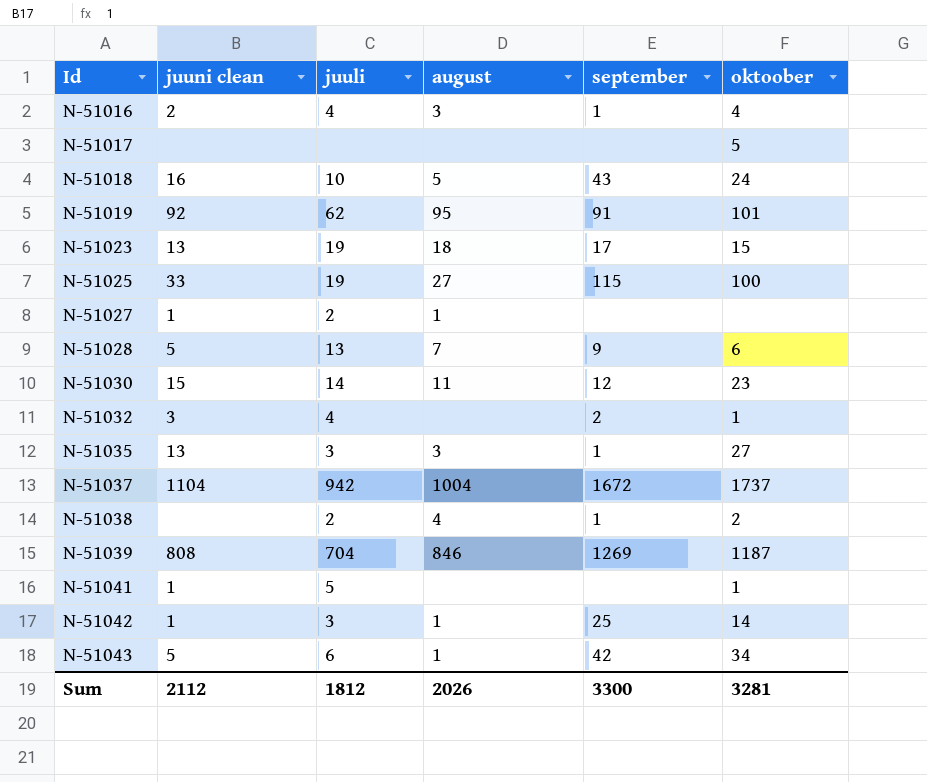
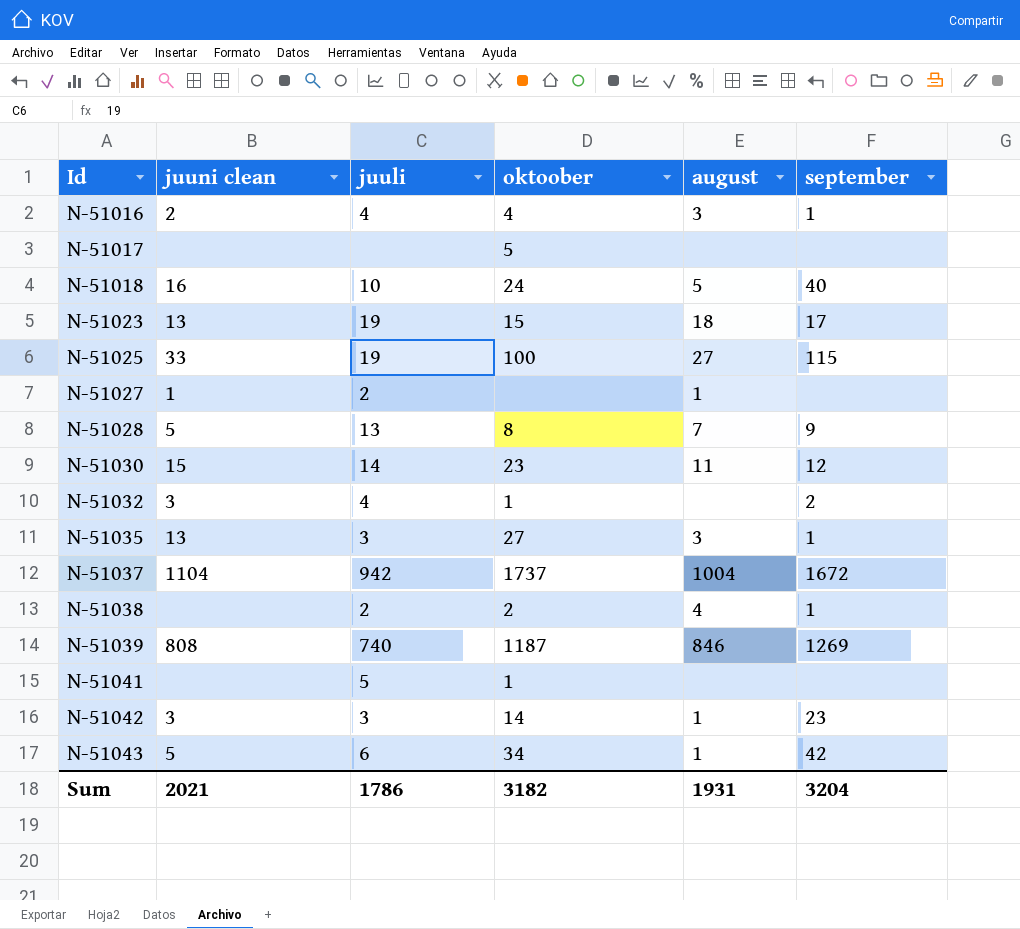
column oktoober | position: 6 -> 4
row N-51019: 92 | 62 | 95 | 91 | 101 -> none
N-51018 | september: 43 -> 40
N-51028 | oktoober: 6 -> 8
N-51039 | juuli: 704 -> 740
N-51041 | juuni clean: 1 -> none
N-51042 | juuni clean: 1 -> 3
N-51042 | september: 25 -> 23
Sum | juuni clean: 2112 -> 2021
Sum | juuli: 1812 -> 1786
Sum | oktoober: 3281 -> 3182
Sum | august: 2026 -> 1931
Sum | september: 3300 -> 3204

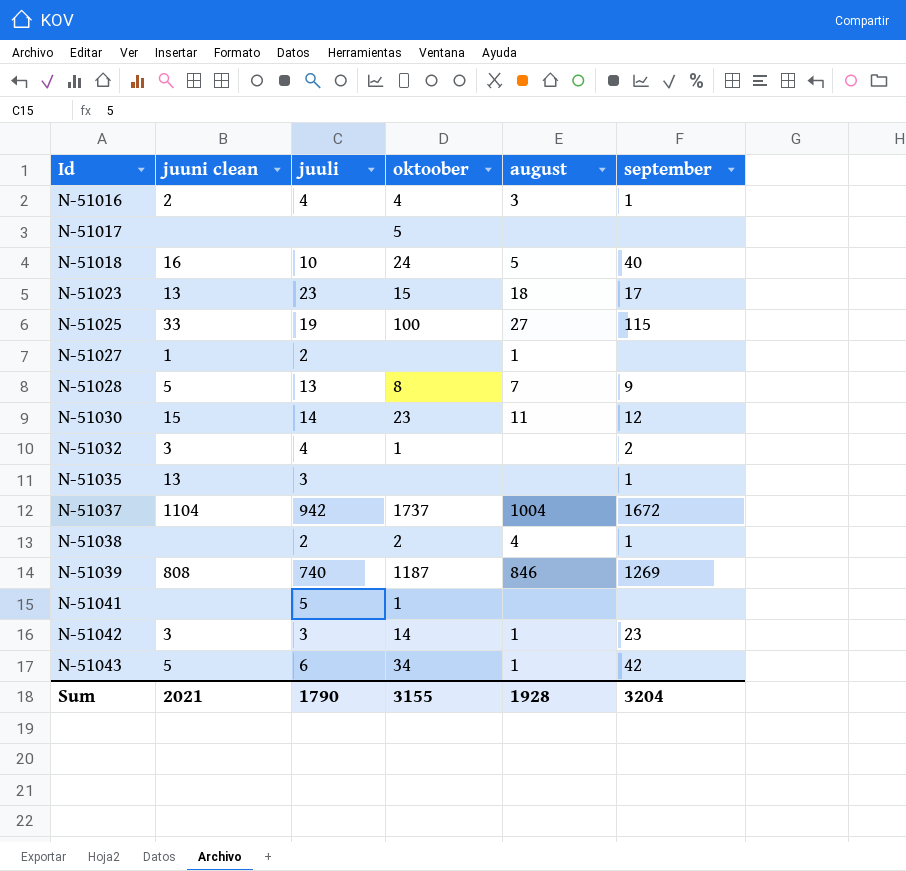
N-51023 | juuli: 19 -> 23
N-51035 | oktoober: 27 -> none
N-51035 | august: 3 -> none
Sum | juuli: 1786 -> 1790
Sum | oktoober: 3182 -> 3155
Sum | august: 1931 -> 1928

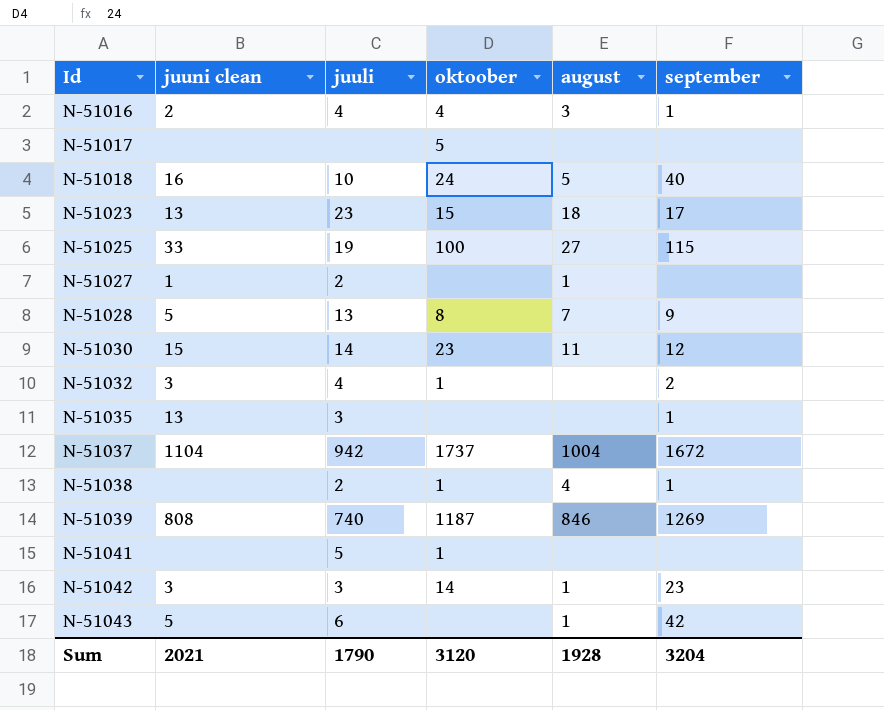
N-51038 | oktoober: 2 -> 1
N-51043 | oktoober: 34 -> none
Sum | oktoober: 3155 -> 3120

